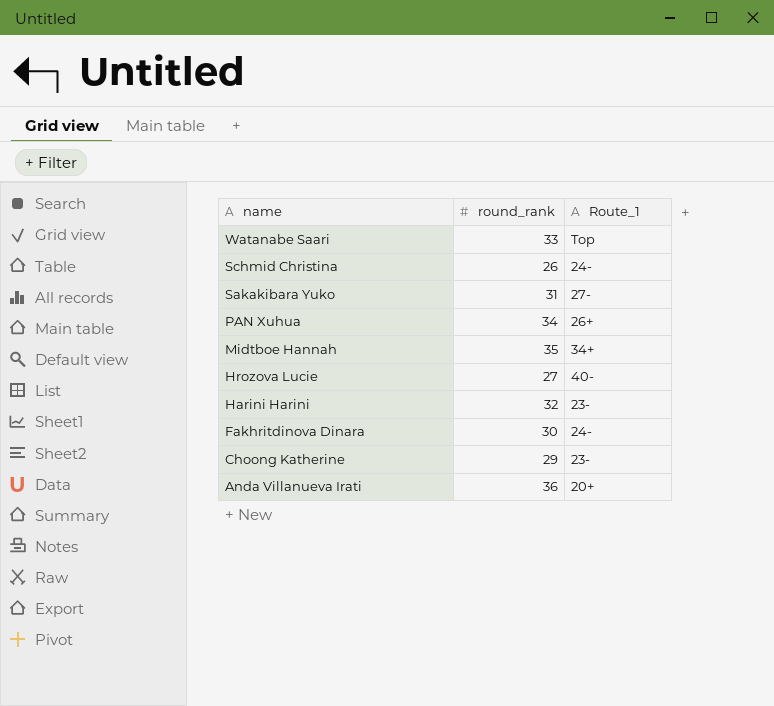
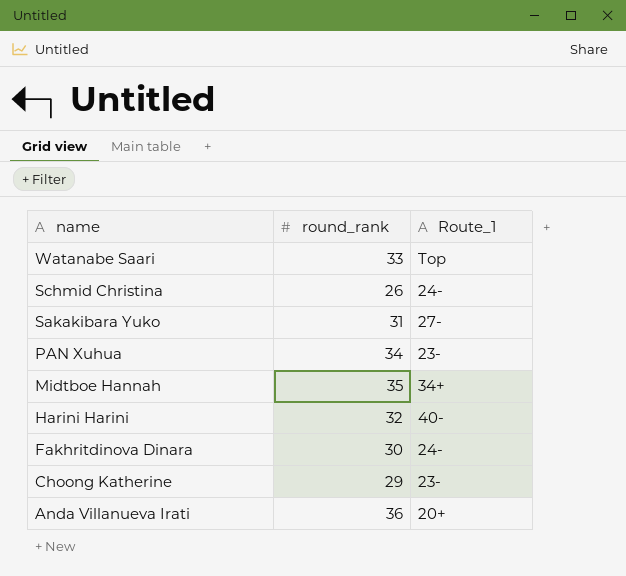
row Hrozova Lucie: 27 | 40- -> none
PAN Xuhua | Route_1: 26+ -> 23-
Harini Harini | Route_1: 23- -> 40-

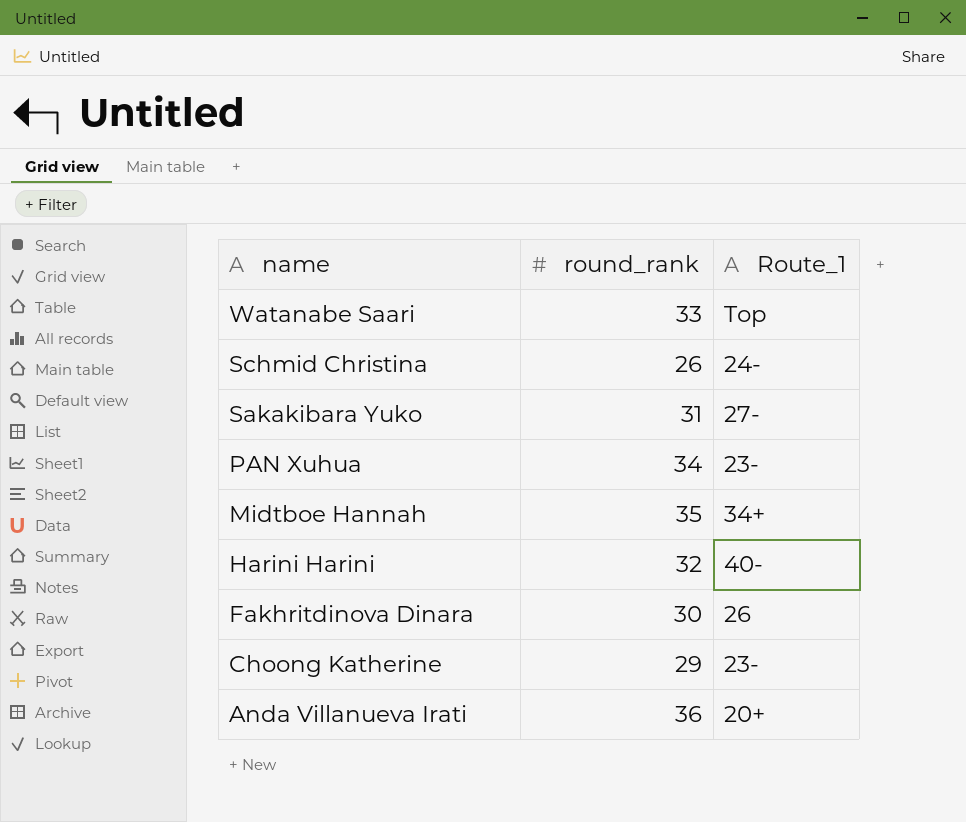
Fakhritdinova Dinara | Route_1: 24- -> 26

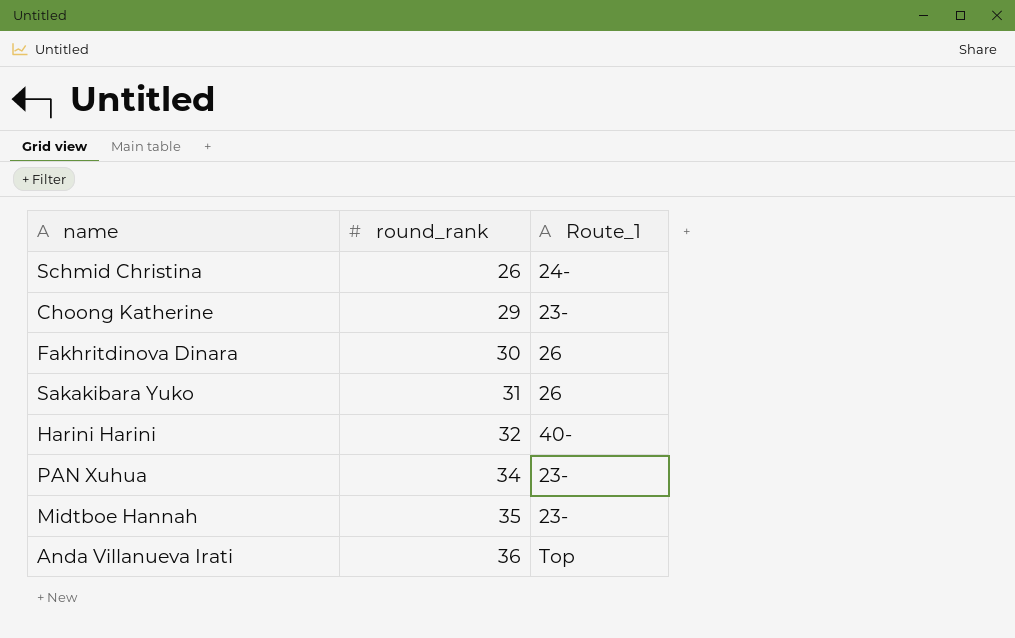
row order: name descending -> round_rank ascending
row Watanabe Saari: 33 | Top -> none
Sakakibara Yuko | Route_1: 27- -> 26
Midtboe Hannah | Route_1: 34+ -> 23-
Anda Villanueva Irati | Route_1: 20+ -> Top

